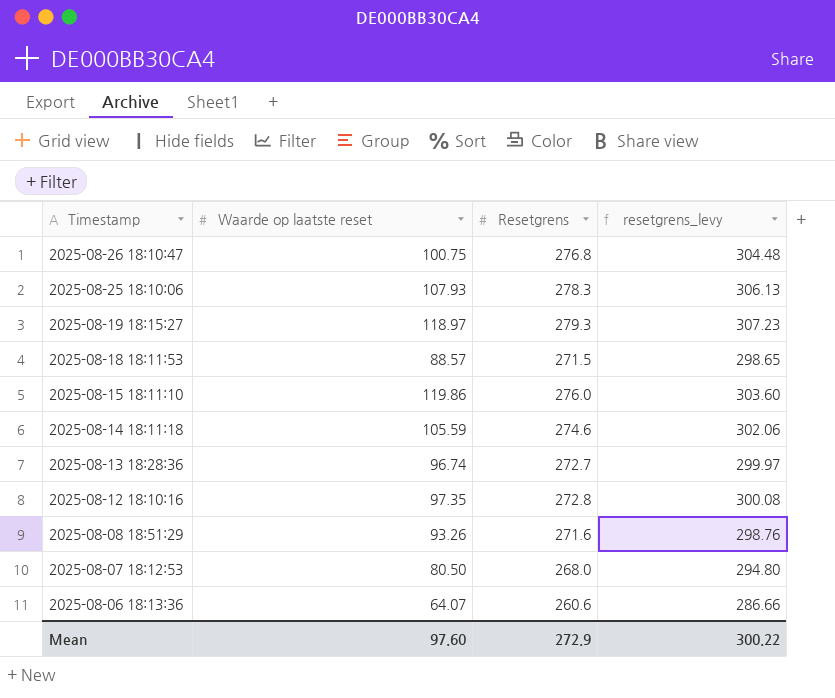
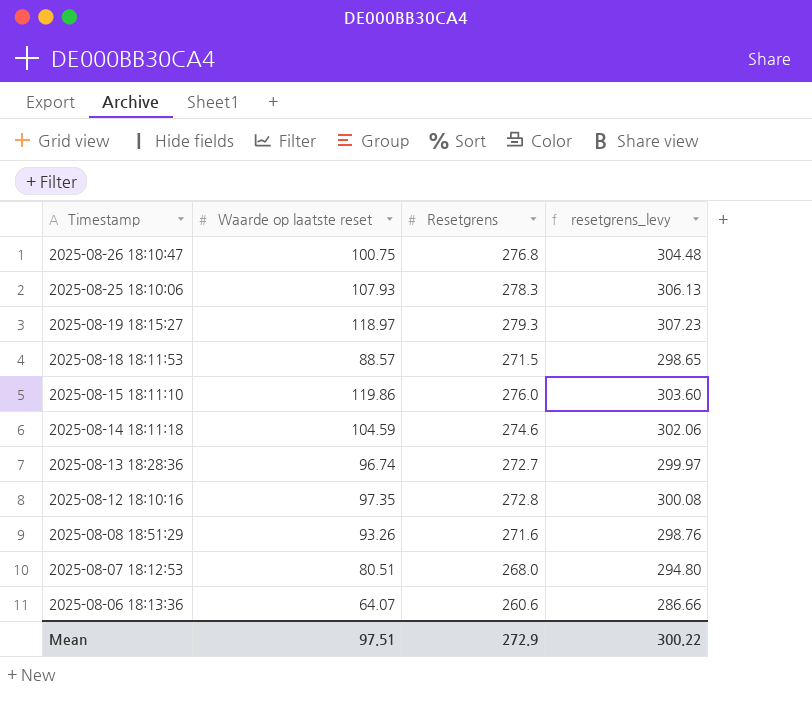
2025-08-14 18:11:18 | Waarde op laatste reset: 105.59 -> 104.59
2025-08-07 18:12:53 | Waarde op laatste reset: 80.50 -> 80.51
Mean | Waarde op laatste reset: 97.60 -> 97.51

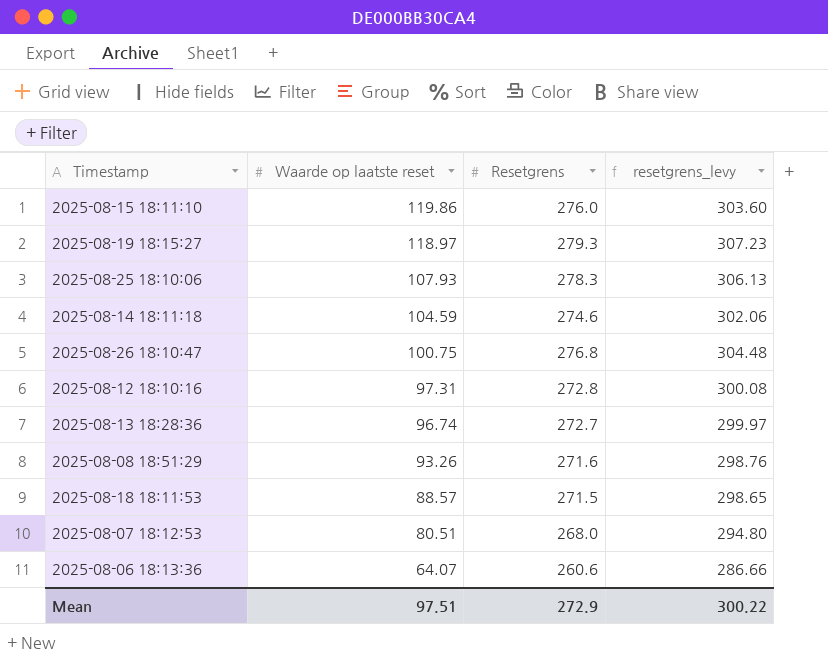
row order: Timestamp descending -> Waarde op laatste reset descending
2025-08-12 18:10:16 | Waarde op laatste reset: 97.35 -> 97.31

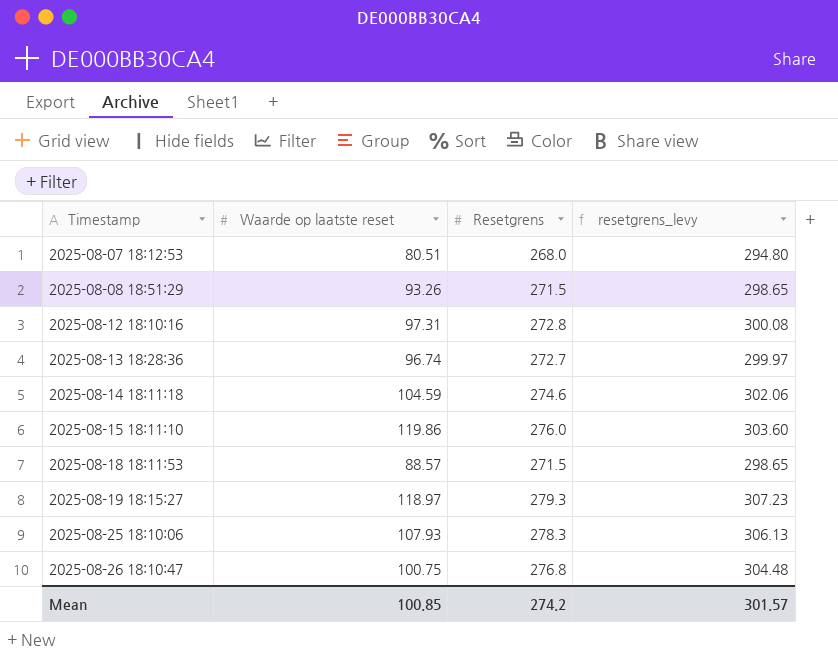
row order: Waarde op laatste reset descending -> Timestamp ascending
row 2025-08-06 18:13:36: 64.07 | 260.6 | 286.66 -> none
2025-08-08 18:51:29 | Resetgrens: 271.6 -> 271.5
2025-08-08 18:51:29 | resetgrens_levy: 298.76 -> 298.65
Mean | Waarde op laatste reset: 97.51 -> 100.85
Mean | Resetgrens: 272.9 -> 274.2
Mean | resetgrens_levy: 300.22 -> 301.57

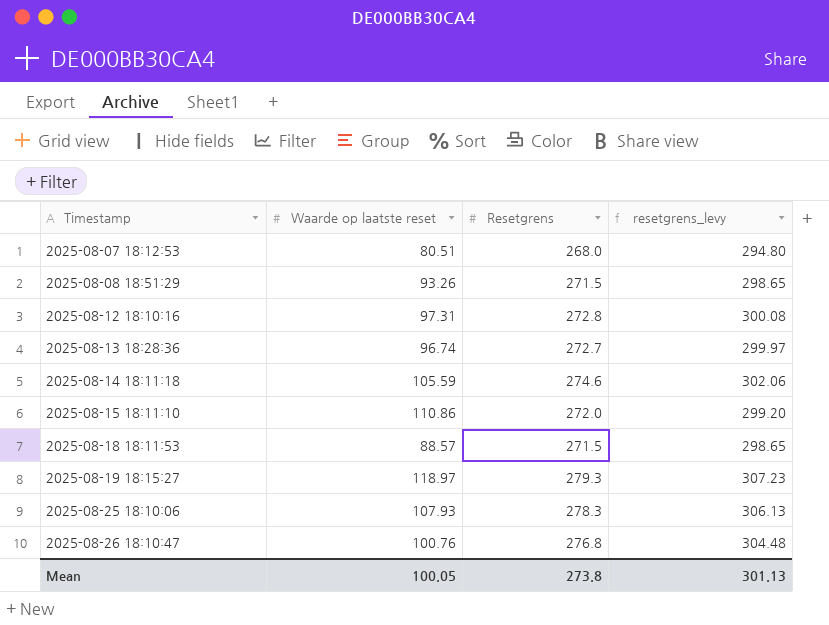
2025-08-14 18:11:18 | Waarde op laatste reset: 104.59 -> 105.59
2025-08-15 18:11:10 | Waarde op laatste reset: 119.86 -> 110.86
2025-08-15 18:11:10 | Resetgrens: 276.0 -> 272.0
2025-08-15 18:11:10 | resetgrens_levy: 303.60 -> 299.20
2025-08-26 18:10:47 | Waarde op laatste reset: 100.75 -> 100.76
Mean | Waarde op laatste reset: 100.85 -> 100.05
Mean | Resetgrens: 274.2 -> 273.8
Mean | resetgrens_levy: 301.57 -> 301.13

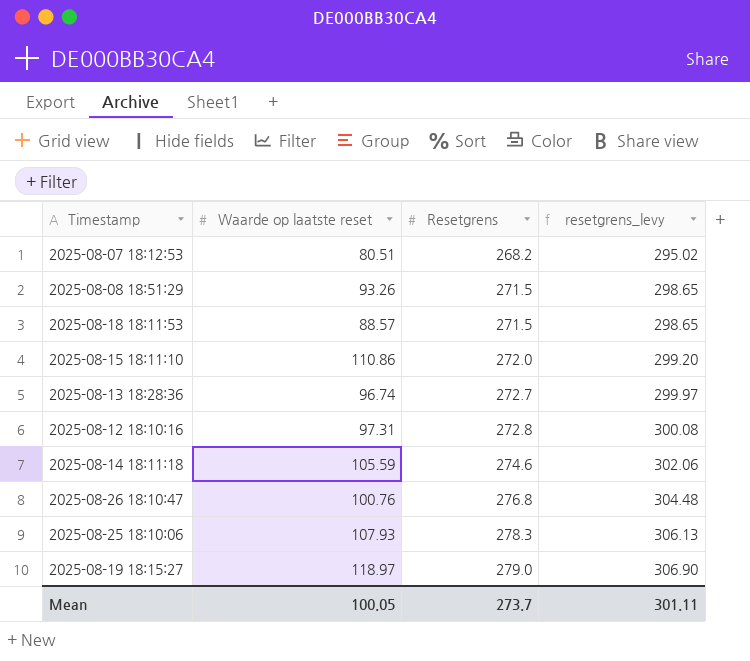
row order: Timestamp ascending -> Resetgrens ascending
2025-08-07 18:12:53 | Resetgrens: 268.0 -> 268.2
2025-08-07 18:12:53 | resetgrens_levy: 294.80 -> 295.02
2025-08-19 18:15:27 | Resetgrens: 279.3 -> 279.0
2025-08-19 18:15:27 | resetgrens_levy: 307.23 -> 306.90
Mean | Resetgrens: 273.8 -> 273.7
Mean | resetgrens_levy: 301.13 -> 301.11

